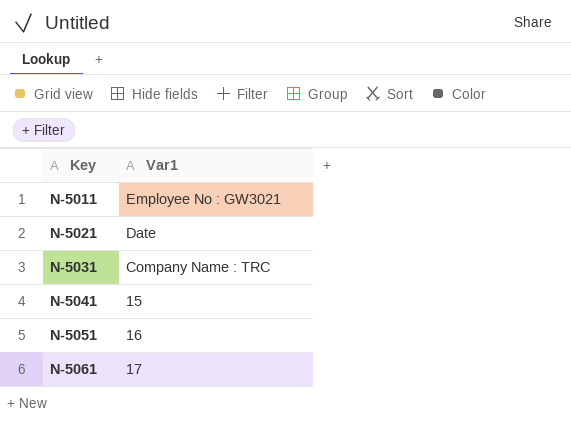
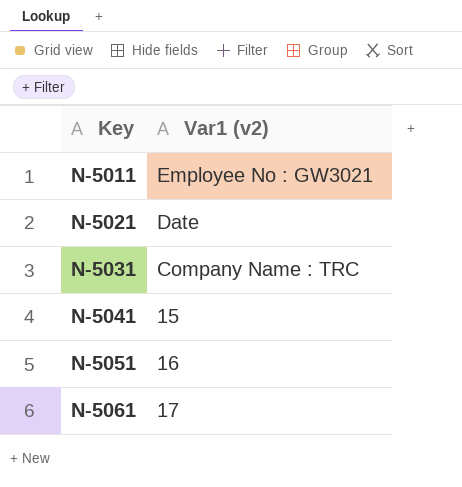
column name: Var1 -> Var1 (v2)

